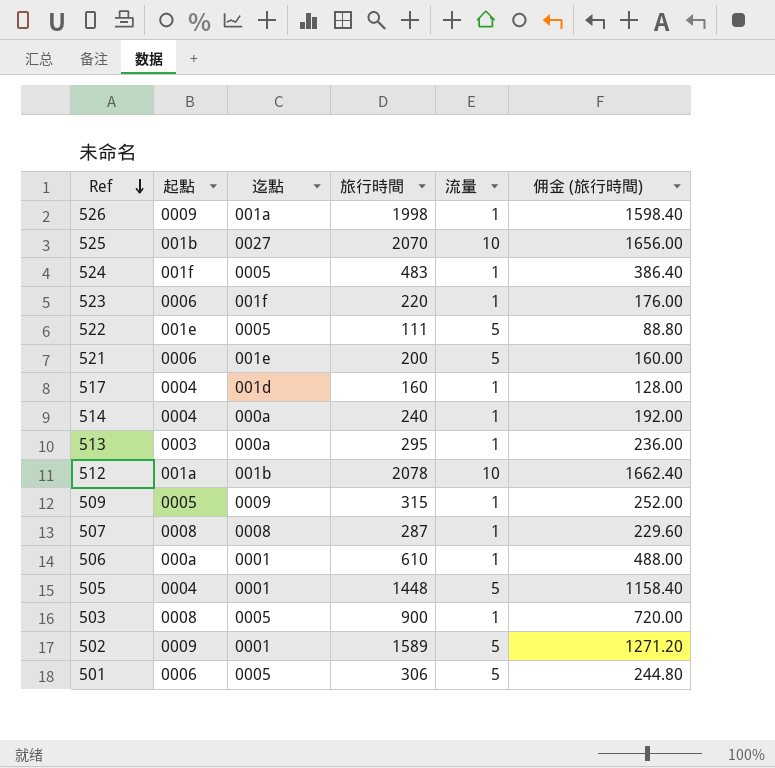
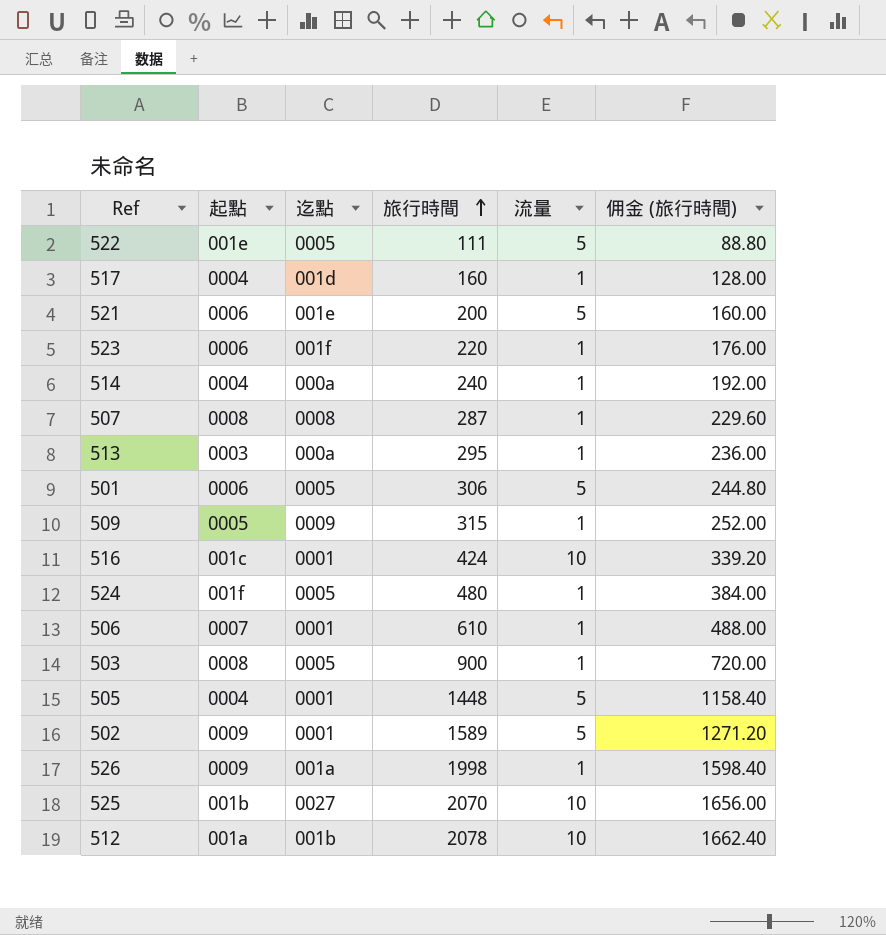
row order: Ref descending -> 旅行時間 ascending
row 516: none -> 001c | 0001 | 424 | 10 | 339.20
524 | 旅行時間: 483 -> 480
524 | 佣金 (旅行時間): 386.40 -> 384.00
506 | 起點: 000a -> 0007

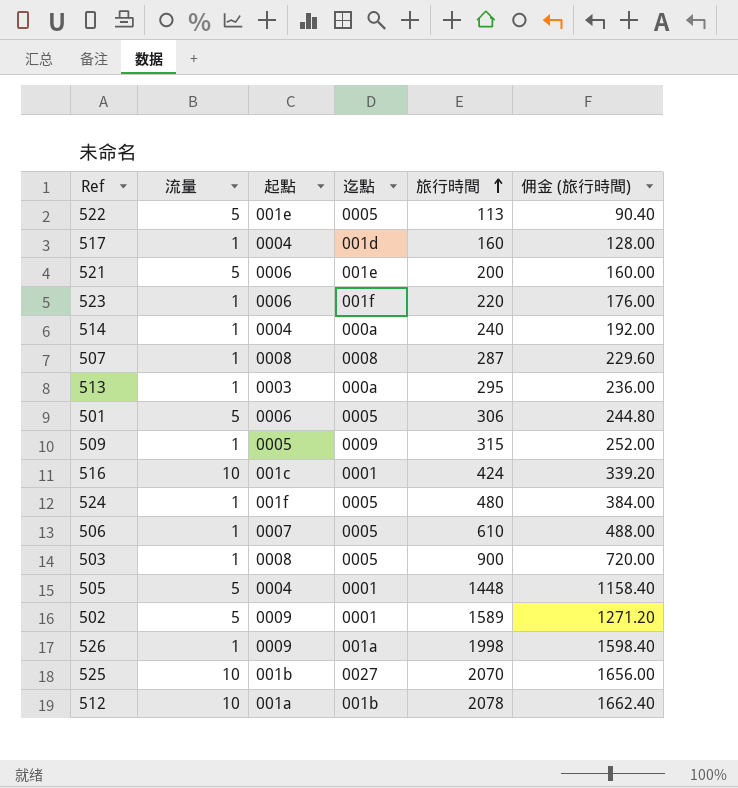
column 流量 | position: 5 -> 2
522 | 旅行時間: 111 -> 113
522 | 佣金 (旅行時間): 88.80 -> 90.40
506 | 迄點: 0001 -> 0005

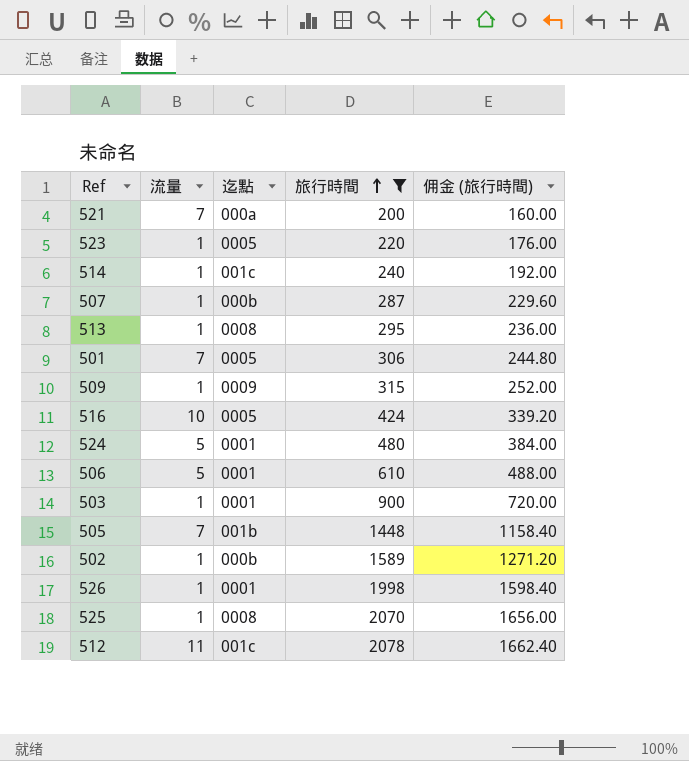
filter: none -> 旅行時間 >= 200
column 起點 | position: 3 -> none
521 | 流量: 5 -> 7
521 | 迄點: 001e -> 000a
523 | 迄點: 001f -> 0005
514 | 迄點: 000a -> 001c
507 | 迄點: 0008 -> 000b
513 | 迄點: 000a -> 0008
501 | 流量: 5 -> 7
516 | 迄點: 0001 -> 0005
524 | 流量: 1 -> 5
524 | 迄點: 0005 -> 0001
506 | 流量: 1 -> 5
506 | 迄點: 0005 -> 0001
503 | 迄點: 0005 -> 0001
505 | 流量: 5 -> 7
505 | 迄點: 0001 -> 001b
502 | 流量: 5 -> 1
502 | 迄點: 0001 -> 000b
526 | 迄點: 001a -> 0001
525 | 流量: 10 -> 1
525 | 迄點: 0027 -> 0008
512 | 流量: 10 -> 11
512 | 迄點: 001b -> 001c

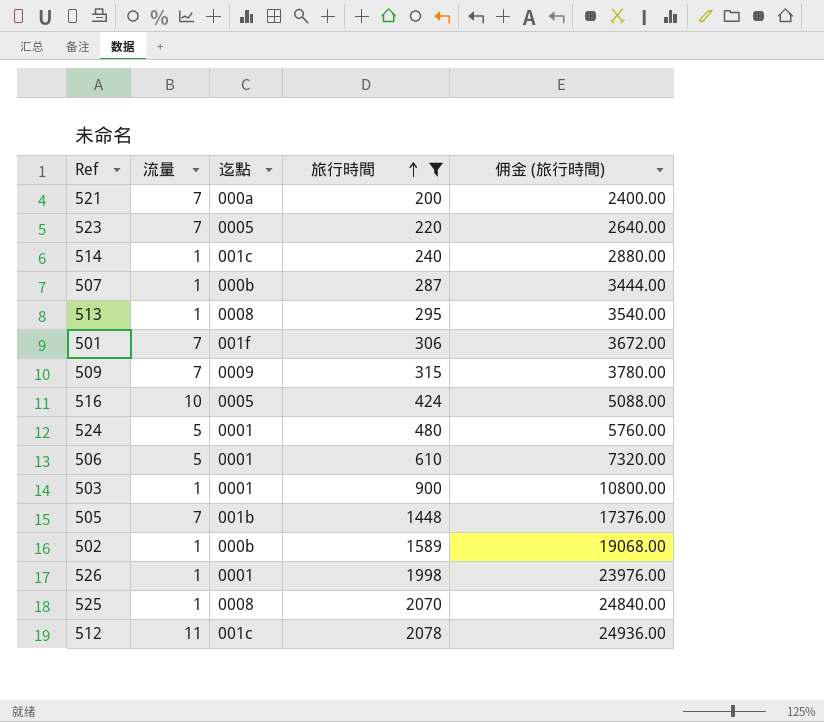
column 佣金 (旅行時間) | formula: [旅行時間] * 0.8 -> [旅行時間] * 12
523 | 流量: 1 -> 7
501 | 迄點: 0005 -> 001f
509 | 流量: 1 -> 7

